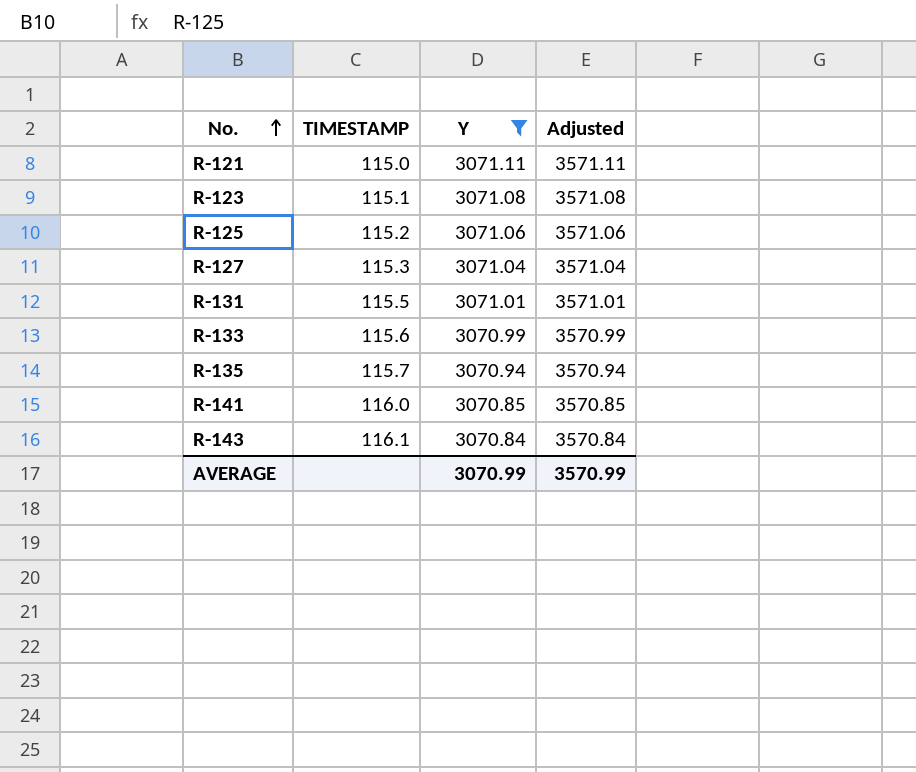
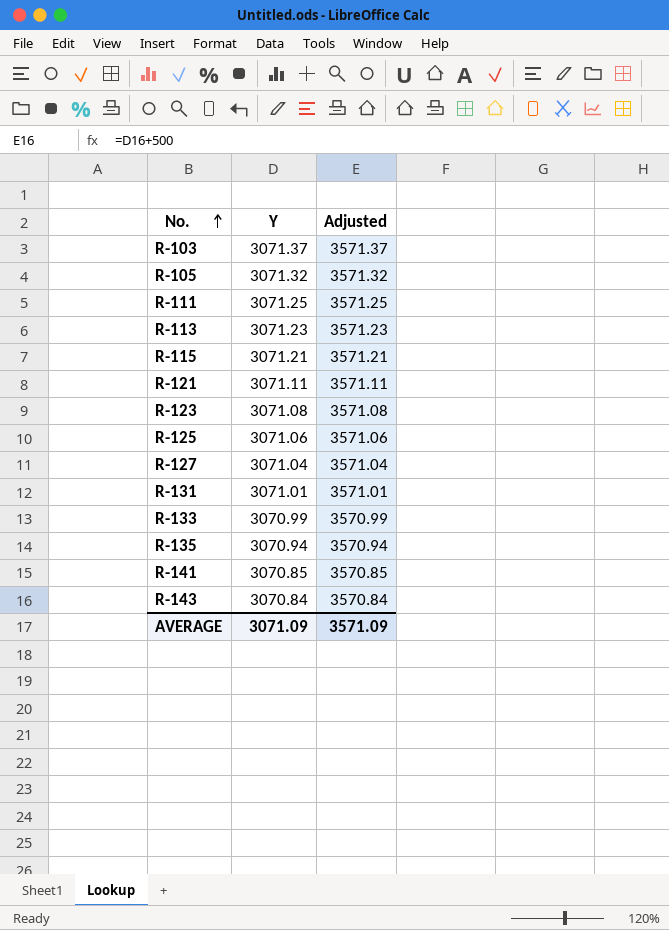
filter: Y <= 3071.11 -> none
column TIMESTAMP | position: 2 -> none
AVERAGE | Y: 3070.99 -> 3071.09
AVERAGE | Adjusted: 3570.99 -> 3571.09

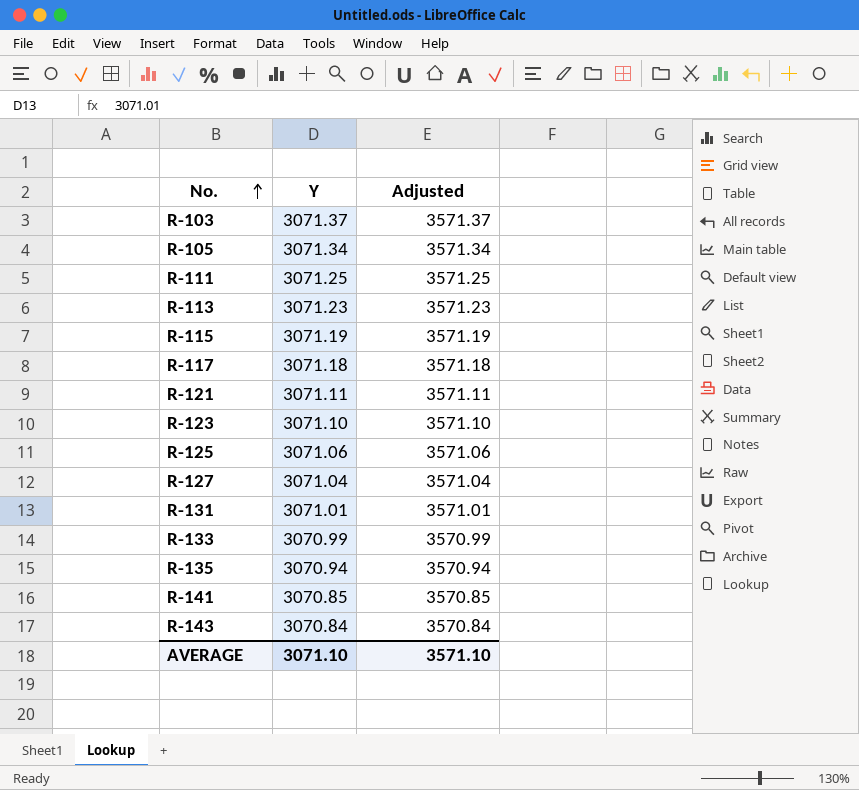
R-105 | Y: 3071.32 -> 3071.34
R-105 | Adjusted: 3571.32 -> 3571.34
R-115 | Y: 3071.21 -> 3071.19
R-115 | Adjusted: 3571.21 -> 3571.19
row R-117: none -> 3071.18 | 3571.18
R-123 | Y: 3071.08 -> 3071.10
R-123 | Adjusted: 3571.08 -> 3571.10
AVERAGE | Y: 3071.09 -> 3071.10
AVERAGE | Adjusted: 3571.09 -> 3571.10

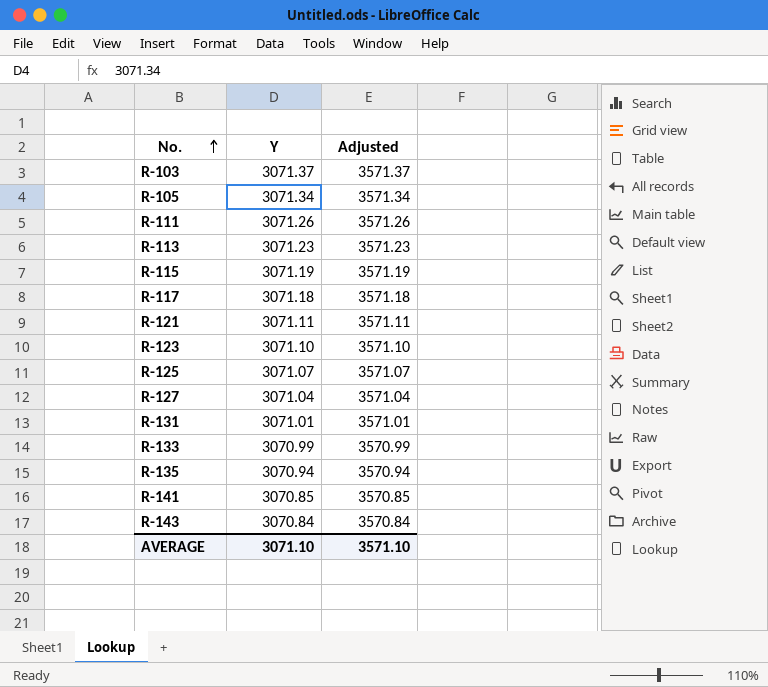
R-111 | Y: 3071.25 -> 3071.26
R-111 | Adjusted: 3571.25 -> 3571.26
R-125 | Y: 3071.06 -> 3071.07
R-125 | Adjusted: 3571.06 -> 3571.07

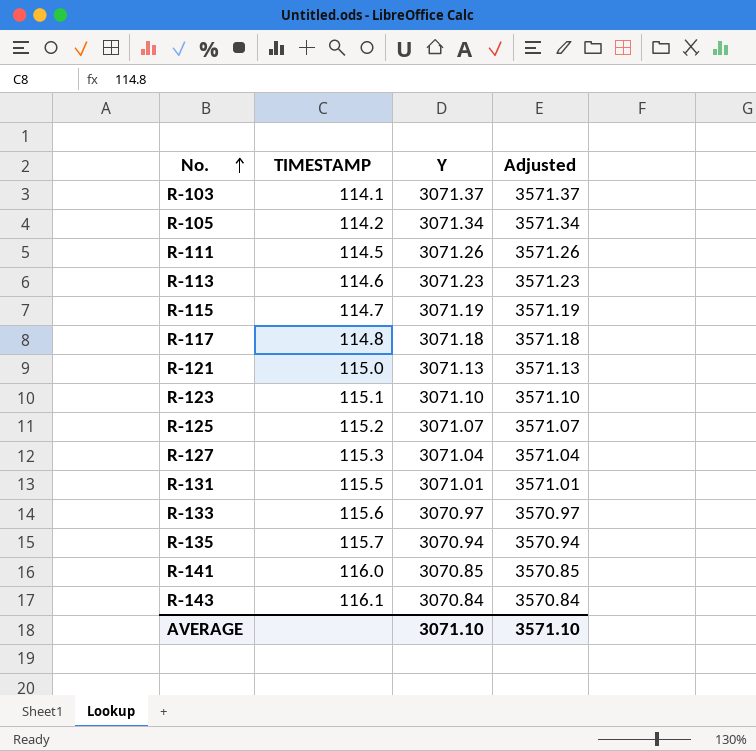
column TIMESTAMP | position: none -> 2
R-121 | Y: 3071.11 -> 3071.13
R-121 | Adjusted: 3571.11 -> 3571.13
R-133 | Y: 3070.99 -> 3070.97
R-133 | Adjusted: 3570.99 -> 3570.97

